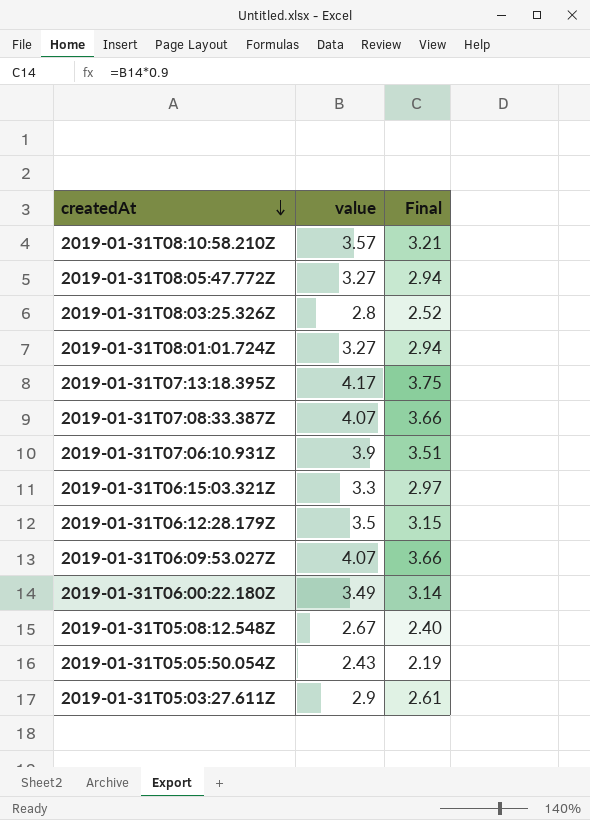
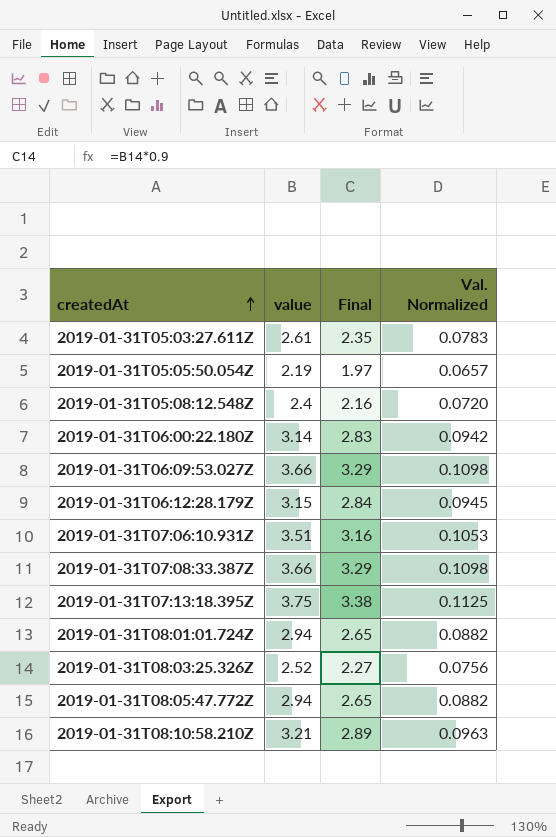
row order: createdAt descending -> createdAt ascending
column Val. Normalized | formula: none -> [value] * 0.03
row 2019-01-31T06:15:03.321Z: 3.3 | 2.97 -> none
2019-01-31T05:03:27.611Z | value: 2.9 -> 2.61
2019-01-31T05:03:27.611Z | Final: 2.61 -> 2.35
2019-01-31T05:05:50.054Z | value: 2.43 -> 2.19
2019-01-31T05:05:50.054Z | Final: 2.19 -> 1.97
2019-01-31T05:08:12.548Z | value: 2.67 -> 2.4
2019-01-31T05:08:12.548Z | Final: 2.40 -> 2.16
2019-01-31T06:00:22.180Z | value: 3.49 -> 3.14
2019-01-31T06:00:22.180Z | Final: 3.14 -> 2.83
2019-01-31T06:09:53.027Z | value: 4.07 -> 3.66
2019-01-31T06:09:53.027Z | Final: 3.66 -> 3.29
2019-01-31T06:12:28.179Z | value: 3.5 -> 3.15
2019-01-31T06:12:28.179Z | Final: 3.15 -> 2.84
2019-01-31T07:06:10.931Z | value: 3.9 -> 3.51
2019-01-31T07:06:10.931Z | Final: 3.51 -> 3.16
2019-01-31T07:08:33.387Z | value: 4.07 -> 3.66
2019-01-31T07:08:33.387Z | Final: 3.66 -> 3.29
2019-01-31T07:13:18.395Z | value: 4.17 -> 3.75
2019-01-31T07:13:18.395Z | Final: 3.75 -> 3.38
2019-01-31T08:01:01.724Z | value: 3.27 -> 2.94
2019-01-31T08:01:01.724Z | Final: 2.94 -> 2.65
2019-01-31T08:03:25.326Z | value: 2.8 -> 2.52
2019-01-31T08:03:25.326Z | Final: 2.52 -> 2.27
2019-01-31T08:05:47.772Z | value: 3.27 -> 2.94
2019-01-31T08:05:47.772Z | Final: 2.94 -> 2.65
2019-01-31T08:10:58.210Z | value: 3.57 -> 3.21
2019-01-31T08:10:58.210Z | Final: 3.21 -> 2.89

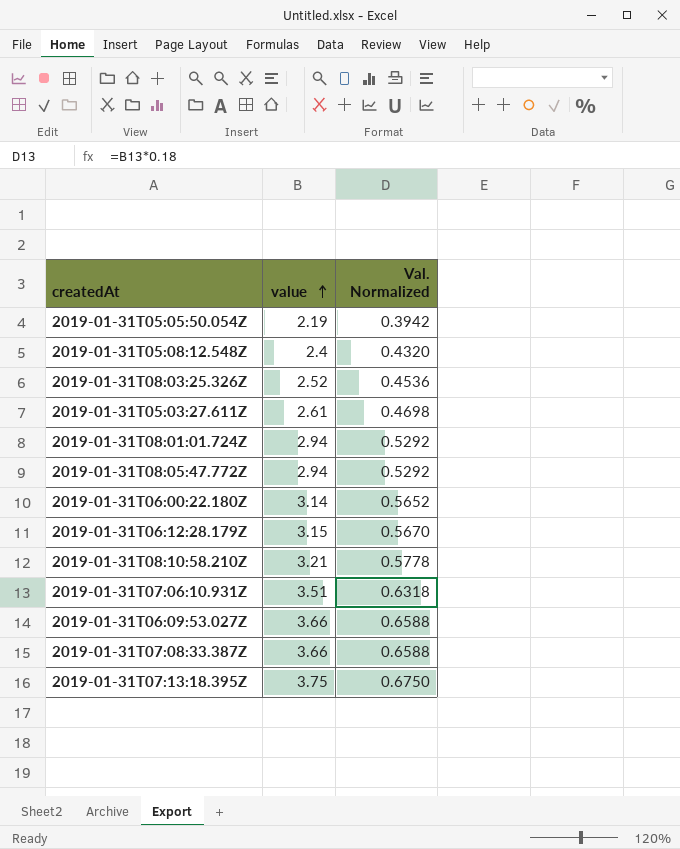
row order: createdAt ascending -> value ascending
column Final | formula: [value] * 0.9 -> none
column Val. Normalized | formula: [value] * 0.03 -> [value] * 0.18

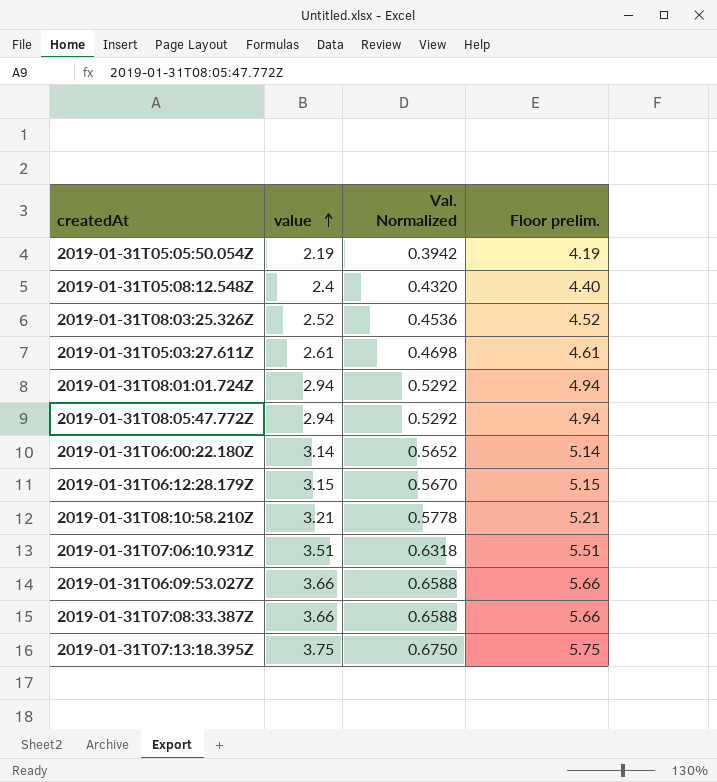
column Floor prelim. | formula: none -> [value] + 2

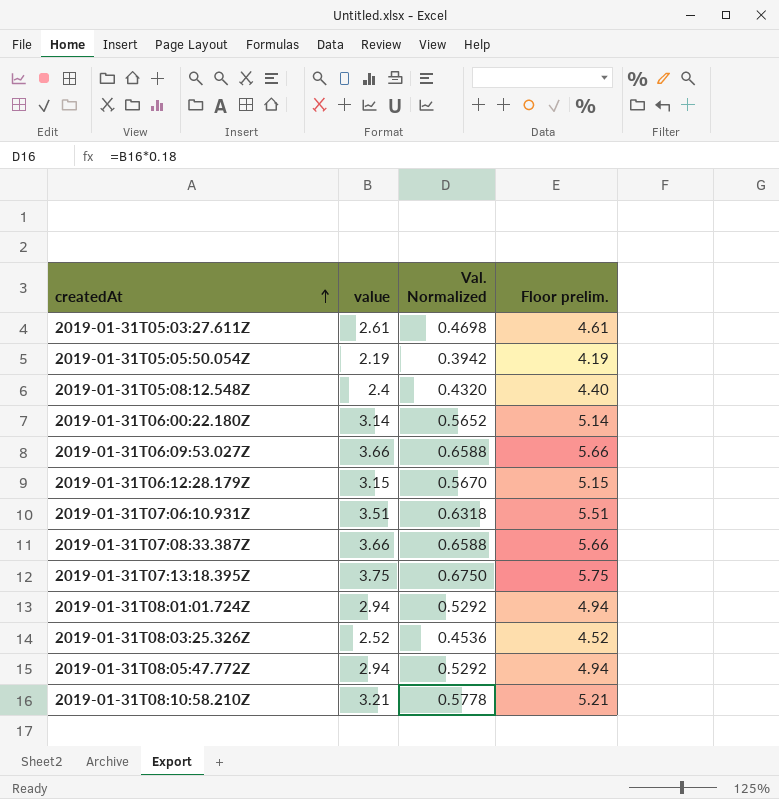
row order: value ascending -> createdAt ascending

